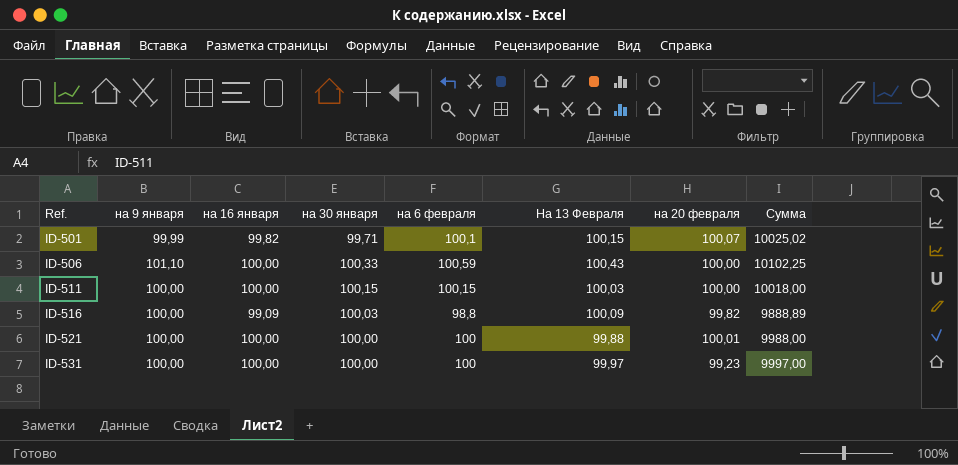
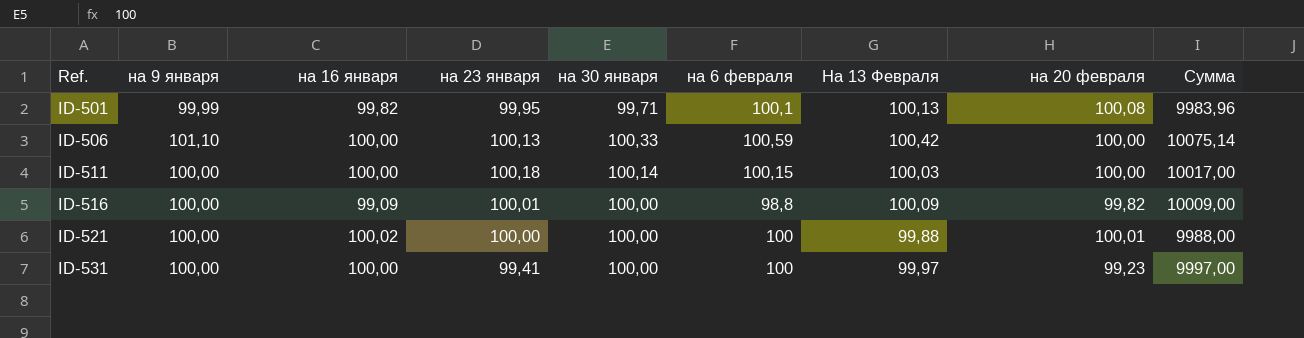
column на 23 января | position: none -> 4
column Сумма | formula: [на 6 февраля] * [На 13 Февраля] -> [на 30 января] * [На 13 Февраля]
ID-501 | На 13 Февраля: 100,15 -> 100,13
ID-501 | на 20 февраля: 100,07 -> 100,08
ID-506 | На 13 Февраля: 100,43 -> 100,42
ID-511 | на 30 января: 100,15 -> 100,14
ID-516 | на 30 января: 100,03 -> 100,00
ID-521 | на 16 января: 100,00 -> 100,02

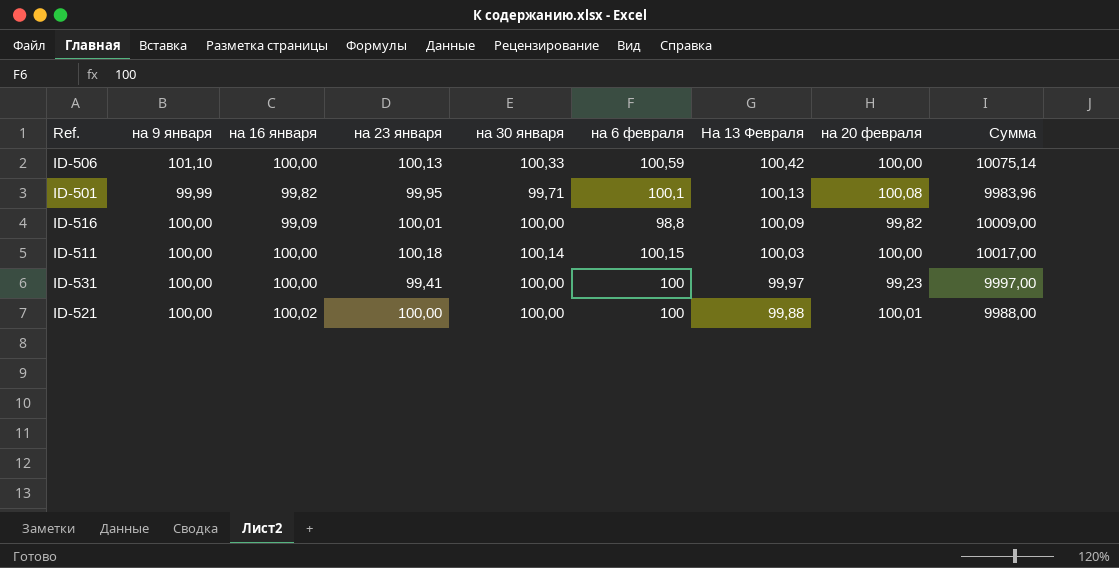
row order: Ref. ascending -> На 13 Февраля descending

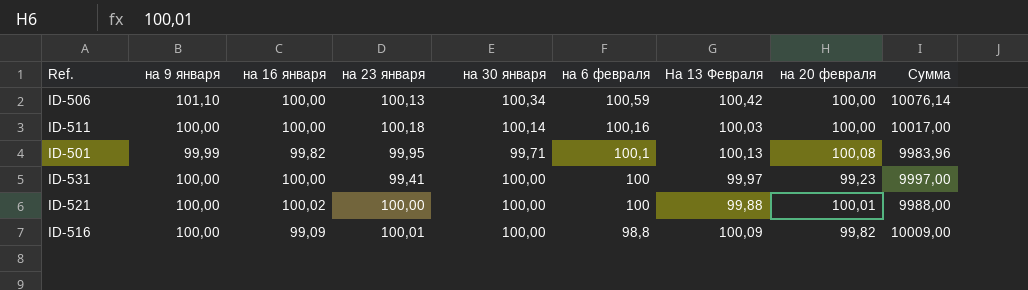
row order: На 13 Февраля descending -> на 6 февраля descending
ID-506 | на 30 января: 100,33 -> 100,34
ID-506 | Сумма: 10075,14 -> 10076,14
ID-511 | на 6 февраля: 100,15 -> 100,16

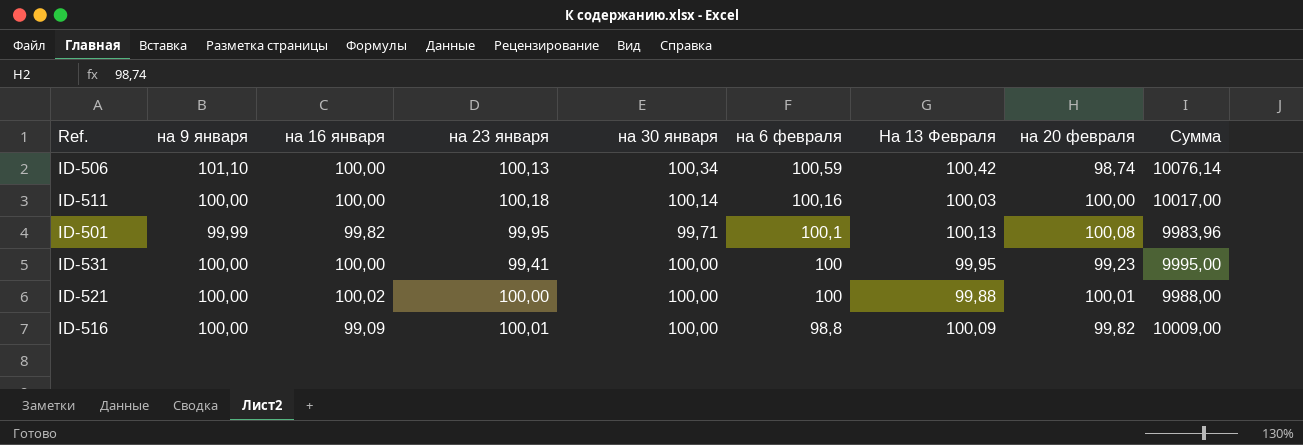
ID-506 | на 20 февраля: 100,00 -> 98,74
ID-531 | На 13 Февраля: 99,97 -> 99,95
ID-531 | Сумма: 9997,00 -> 9995,00

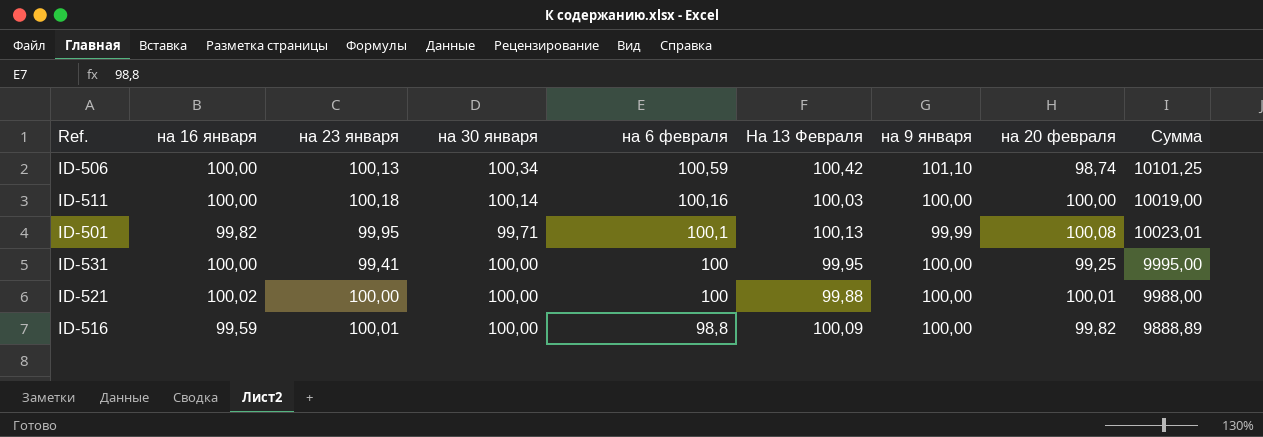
column на 9 января | position: 2 -> 7
column Сумма | formula: [на 30 января] * [На 13 Февраля] -> [на 6 февраля] * [На 13 Февраля]
ID-531 | на 20 февраля: 99,23 -> 99,25
ID-516 | на 16 января: 99,09 -> 99,59

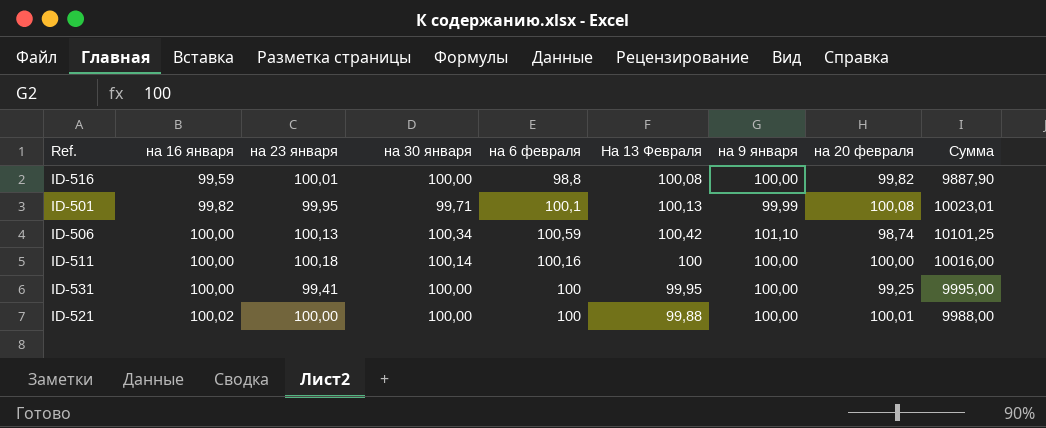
row order: на 6 февраля descending -> на 16 января ascending
ID-516 | На 13 Февраля: 100,09 -> 100,08
ID-516 | Сумма: 9888,89 -> 9887,90
ID-511 | На 13 Февраля: 100,03 -> 100
ID-511 | Сумма: 10019,00 -> 10016,00

